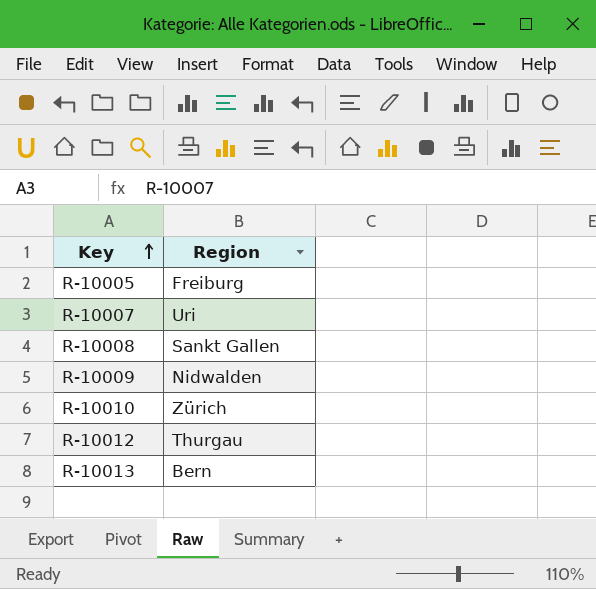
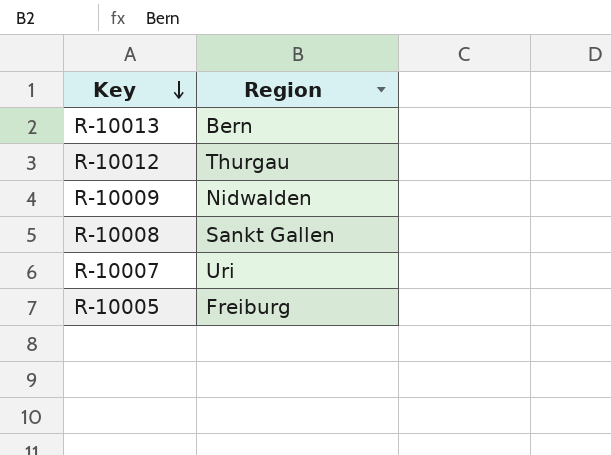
row order: Key ascending -> Key descending
row R-10010: Zürich -> none

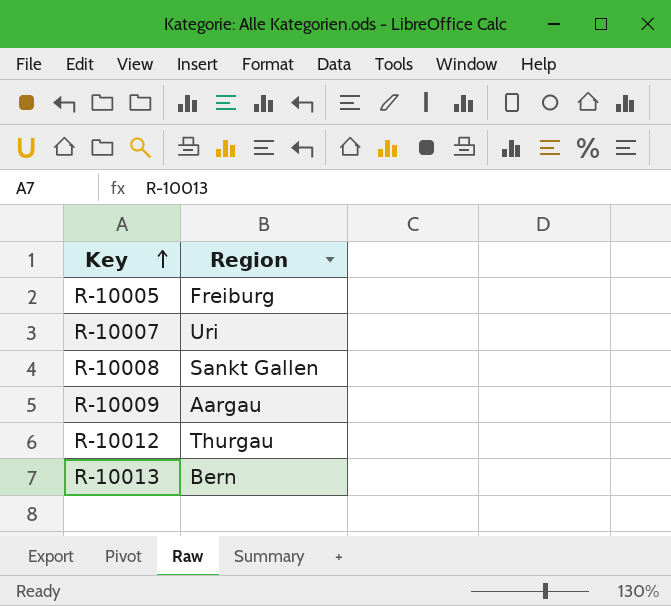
row order: Key descending -> Key ascending
R-10009 | Region: Nidwalden -> Aargau

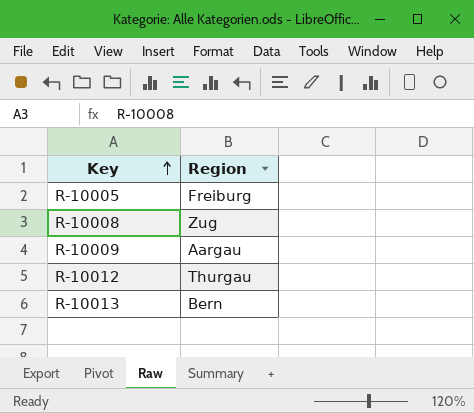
row R-10007: Uri -> none
R-10008 | Region: Sankt Gallen -> Zug

